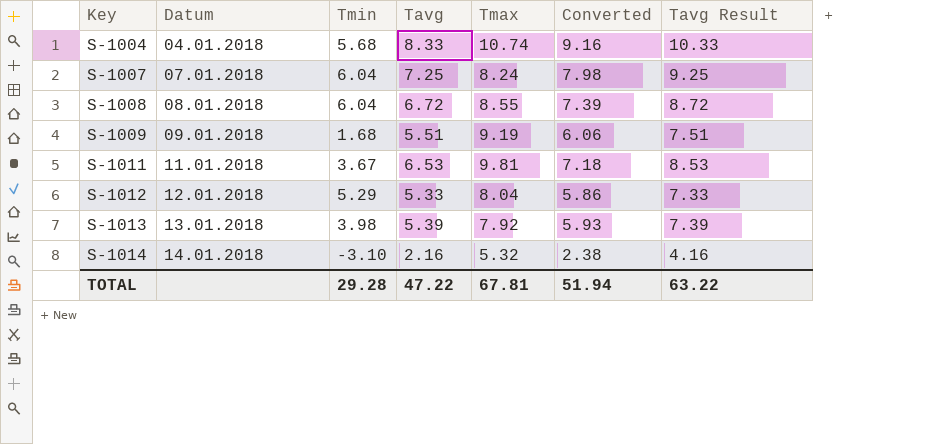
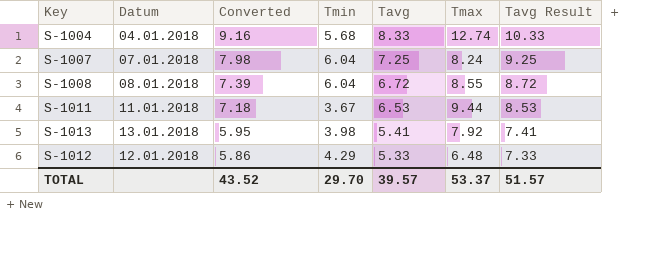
row order: Key ascending -> Converted descending
column Converted | position: 6 -> 3
row S-1009: 09.01.2018 | 1.68 | 5.51 | 9.19 | 6.06 | 7.51 -> none
row S-1014: 14.01.2018 | -3.10 | 2.16 | 5.32 | 2.38 | 4.16 -> none
S-1004 | Tmax: 10.74 -> 12.74
S-1011 | Tmax: 9.81 -> 9.44
S-1013 | Converted: 5.93 -> 5.95
S-1013 | Tavg: 5.39 -> 5.41
S-1013 | Tavg Result: 7.39 -> 7.41
S-1012 | Tmin: 5.29 -> 4.29
S-1012 | Tmax: 8.04 -> 6.48
TOTAL | Converted: 51.94 -> 43.52
TOTAL | Tmin: 29.28 -> 29.70
TOTAL | Tavg: 47.22 -> 39.57
TOTAL | Tmax: 67.81 -> 53.37
TOTAL | Tavg Result: 63.22 -> 51.57

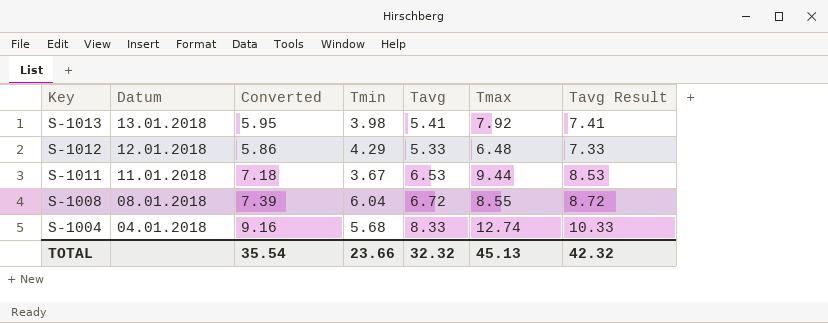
row order: Converted descending -> Key descending
row S-1007: 07.01.2018 | 7.98 | 6.04 | 7.25 | 8.24 | 9.25 -> none
TOTAL | Converted: 43.52 -> 35.54
TOTAL | Tmin: 29.70 -> 23.66
TOTAL | Tavg: 39.57 -> 32.32
TOTAL | Tmax: 53.37 -> 45.13
TOTAL | Tavg Result: 51.57 -> 42.32

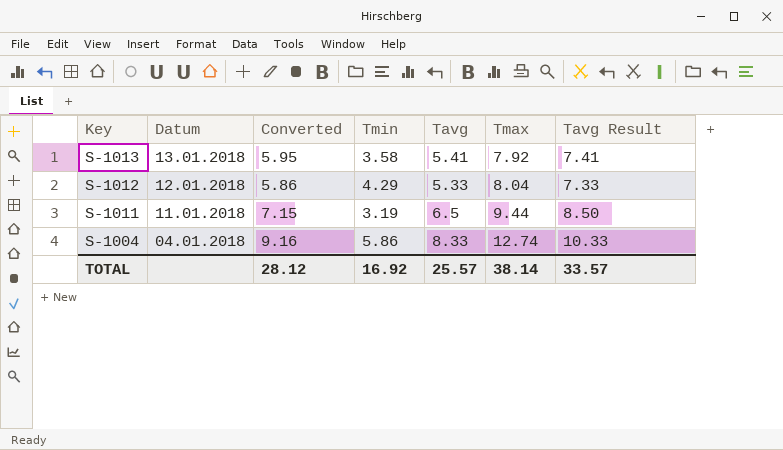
row S-1008: 08.01.2018 | 7.39 | 6.04 | 6.72 | 8.55 | 8.72 -> none
S-1013 | Tmin: 3.98 -> 3.58
S-1012 | Tmax: 6.48 -> 8.04
S-1011 | Converted: 7.18 -> 7.15
S-1011 | Tmin: 3.67 -> 3.19
S-1011 | Tavg: 6.53 -> 6.5
S-1011 | Tavg Result: 8.53 -> 8.50
S-1004 | Tmin: 5.68 -> 5.86
TOTAL | Converted: 35.54 -> 28.12
TOTAL | Tmin: 23.66 -> 16.92
TOTAL | Tavg: 32.32 -> 25.57
TOTAL | Tmax: 45.13 -> 38.14
TOTAL | Tavg Result: 42.32 -> 33.57

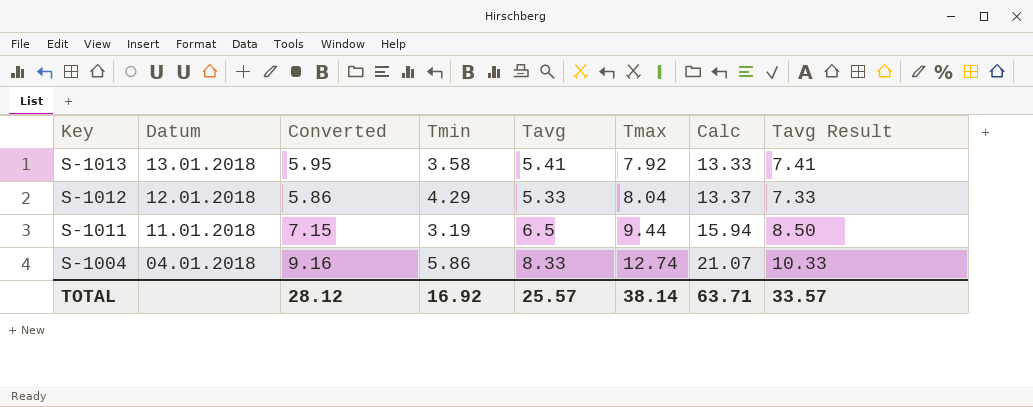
column Calc | formula: none -> [Tavg] + [Tmax]

